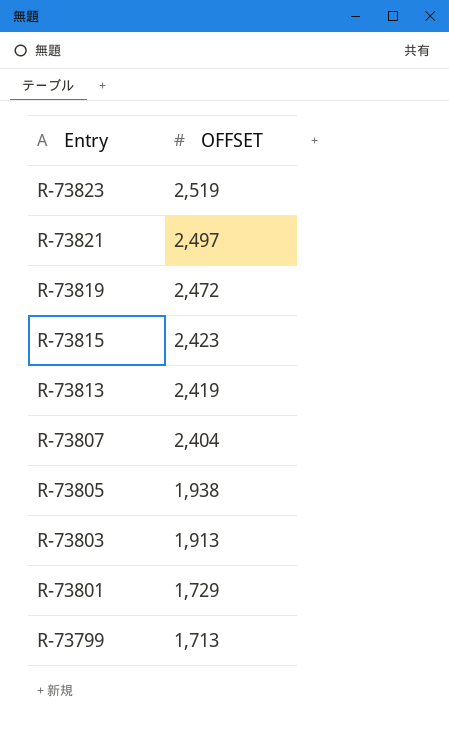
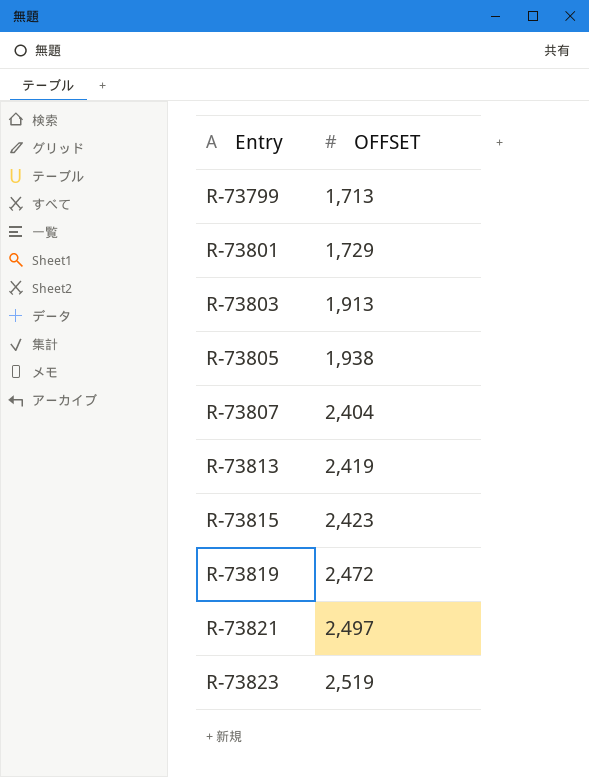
row order: Entry descending -> Entry ascending

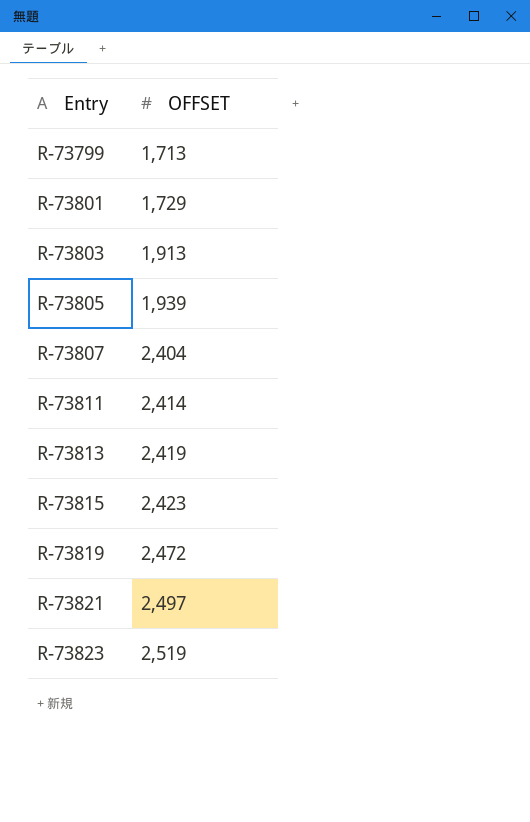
R-73805 | OFFSET: 1,938 -> 1,939
row R-73811: none -> 2,414

